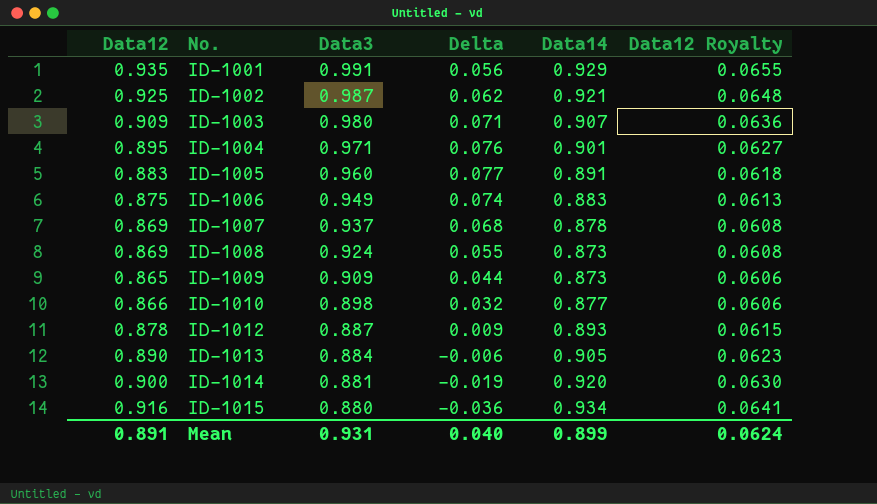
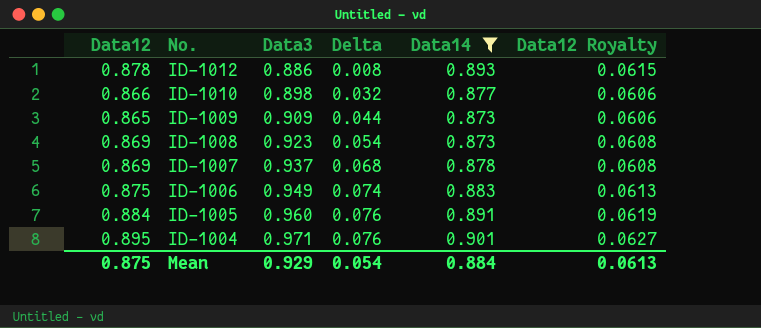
filter: none -> Data14 <= 0.901
row order: No. ascending -> No. descending
ID-1012 | Data3: 0.887 -> 0.886
ID-1012 | Delta: 0.009 -> 0.008
ID-1008 | Data3: 0.924 -> 0.923
ID-1008 | Delta: 0.055 -> 0.054
ID-1005 | Data12: 0.883 -> 0.884
ID-1005 | Delta: 0.077 -> 0.076
ID-1005 | Data12 Royalty: 0.0618 -> 0.0619
Mean | Data12: 0.891 -> 0.875
Mean | Data3: 0.931 -> 0.929
Mean | Delta: 0.040 -> 0.054
Mean | Data14: 0.899 -> 0.884
Mean | Data12 Royalty: 0.0624 -> 0.0613

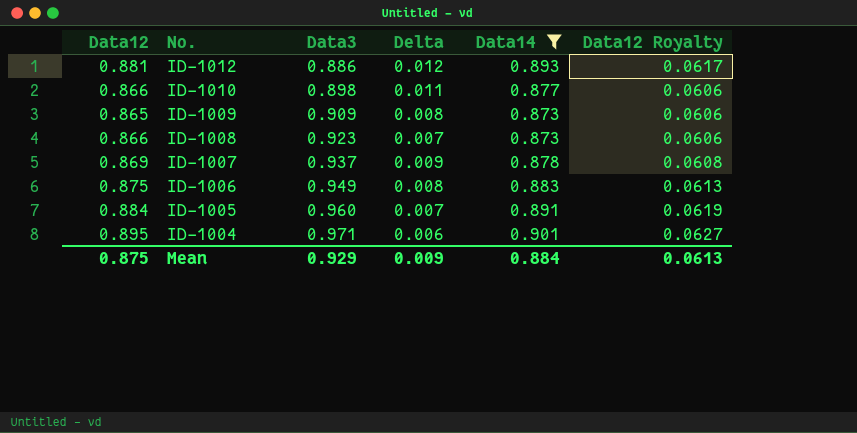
column Delta | formula: [Data3] - [Data12] -> [Data14] - [Data12]
ID-1012 | Data12: 0.878 -> 0.881
ID-1012 | Data12 Royalty: 0.0615 -> 0.0617
ID-1008 | Data12: 0.869 -> 0.866
ID-1008 | Data12 Royalty: 0.0608 -> 0.0606
Mean | Delta: 0.054 -> 0.009

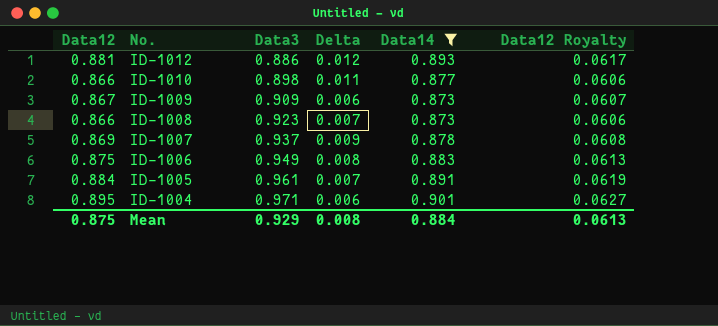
ID-1009 | Data12: 0.865 -> 0.867
ID-1009 | Delta: 0.008 -> 0.006
ID-1009 | Data12 Royalty: 0.0606 -> 0.0607
ID-1005 | Data3: 0.960 -> 0.961
Mean | Delta: 0.009 -> 0.008

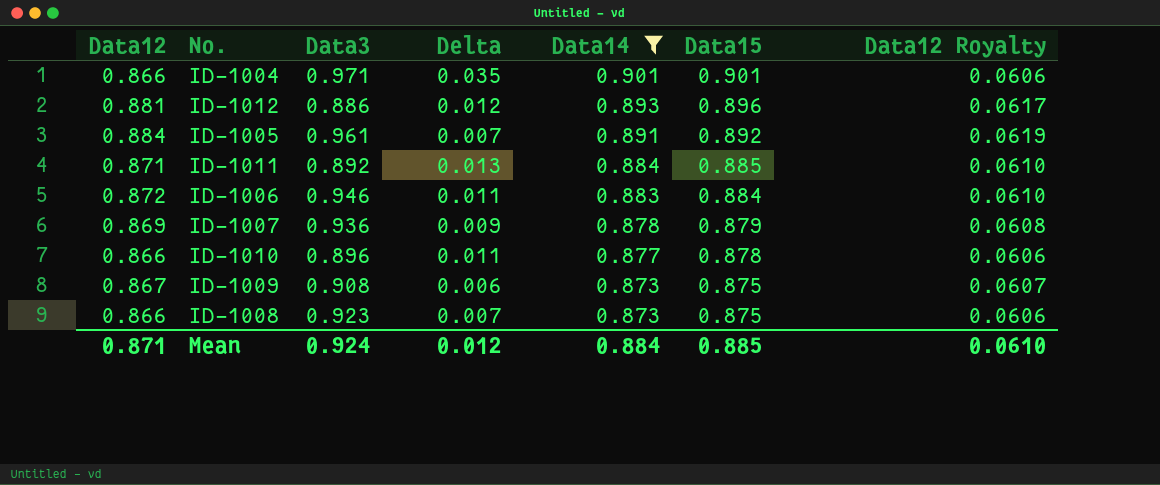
row order: No. descending -> Data14 descending
column Data15 | position: none -> 6
ID-1004 | Data12: 0.895 -> 0.866
ID-1004 | Delta: 0.006 -> 0.035
ID-1004 | Data12 Royalty: 0.0627 -> 0.0606
row ID-1011: none -> 0.871 | 0.892 | 0.013 | 0.884 | 0.885 | 0.0610
ID-1006 | Data12: 0.875 -> 0.872
ID-1006 | Data3: 0.949 -> 0.946
ID-1006 | Delta: 0.008 -> 0.011
ID-1006 | Data12 Royalty: 0.0613 -> 0.0610
ID-1007 | Data3: 0.937 -> 0.936
ID-1010 | Data3: 0.898 -> 0.896
ID-1009 | Data3: 0.909 -> 0.908
Mean | Data12: 0.875 -> 0.871
Mean | Data3: 0.929 -> 0.924
Mean | Delta: 0.008 -> 0.012
Mean | Data12 Royalty: 0.0613 -> 0.0610

